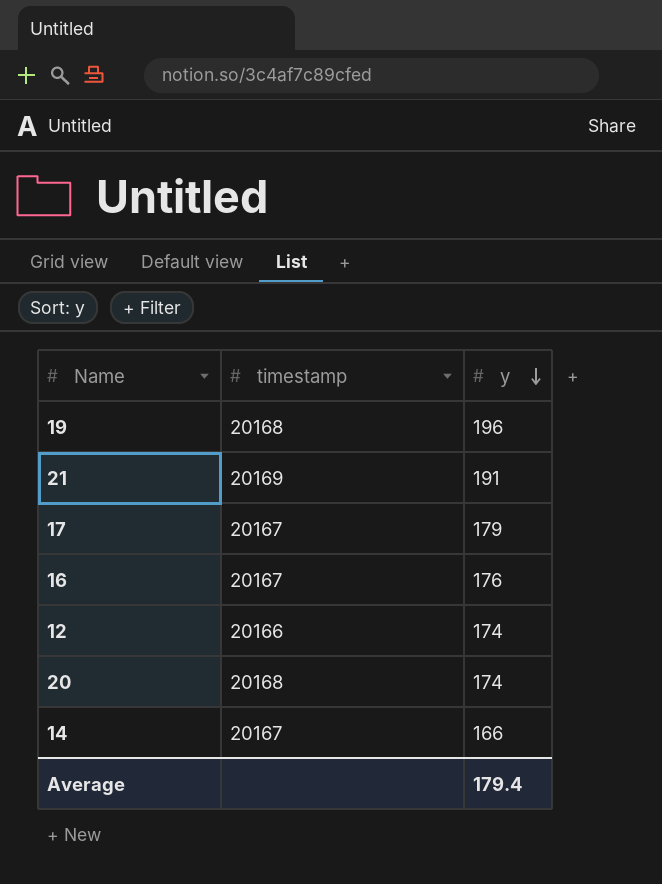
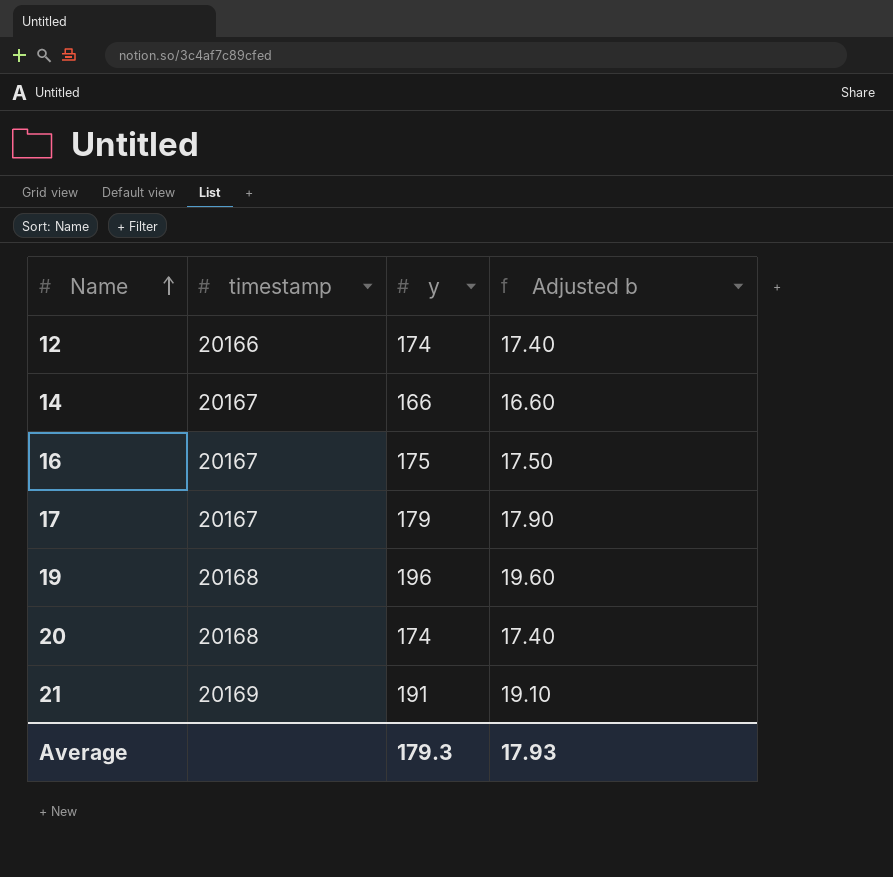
row order: y descending -> Name ascending
column Adjusted b | formula: none -> [y] * 0.1
16 | y: 176 -> 175
Average | y: 179.4 -> 179.3

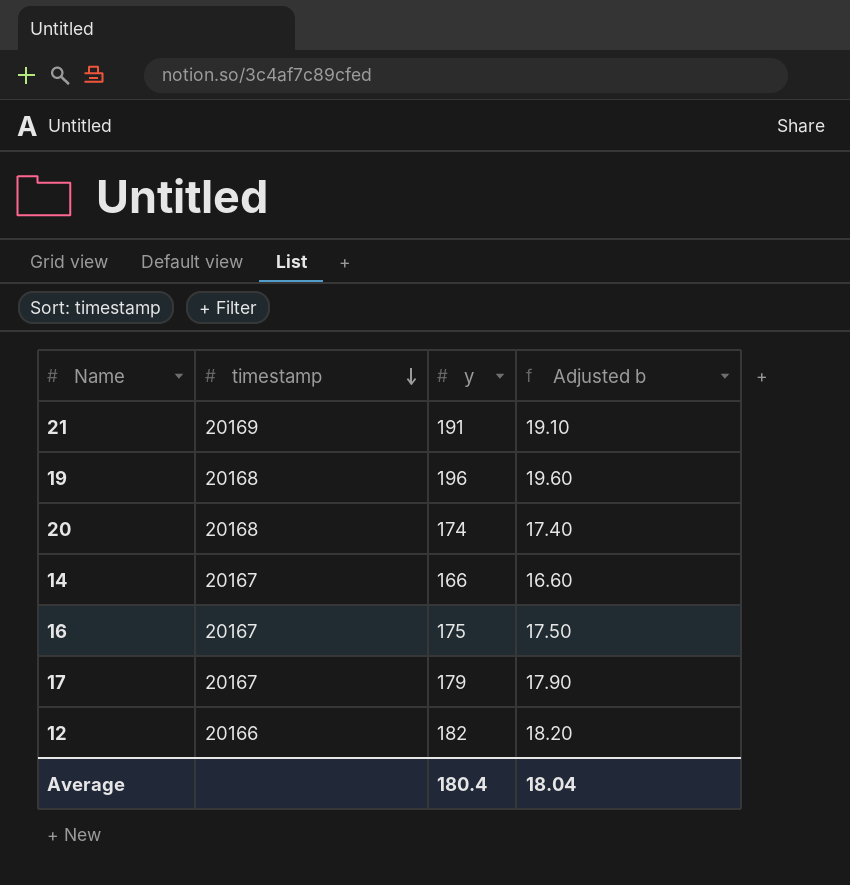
row order: Name ascending -> timestamp descending
12 | y: 174 -> 182
12 | Adjusted b: 17.40 -> 18.20
Average | y: 179.3 -> 180.4
Average | Adjusted b: 17.93 -> 18.04

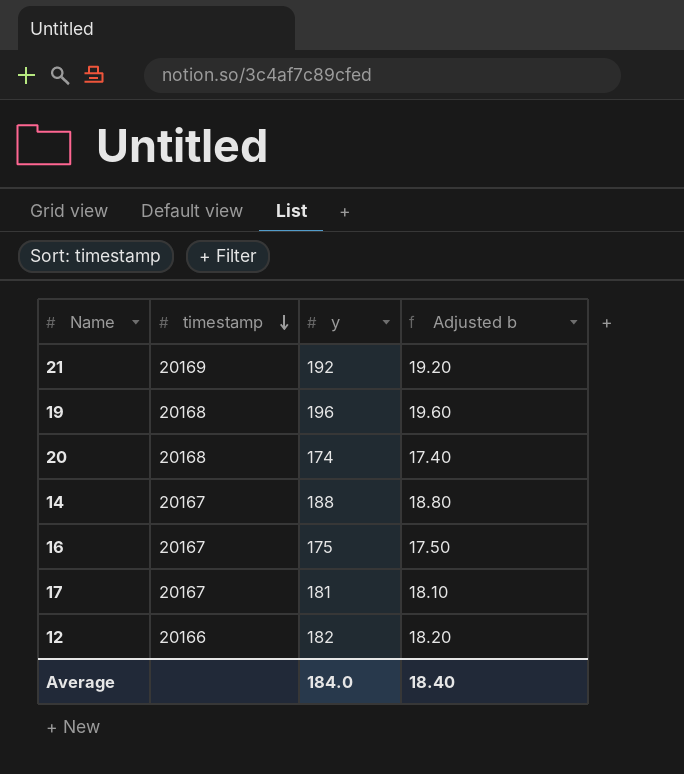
21 | y: 191 -> 192
21 | Adjusted b: 19.10 -> 19.20
14 | y: 166 -> 188
14 | Adjusted b: 16.60 -> 18.80
17 | y: 179 -> 181
17 | Adjusted b: 17.90 -> 18.10
Average | y: 180.4 -> 184.0
Average | Adjusted b: 18.04 -> 18.40

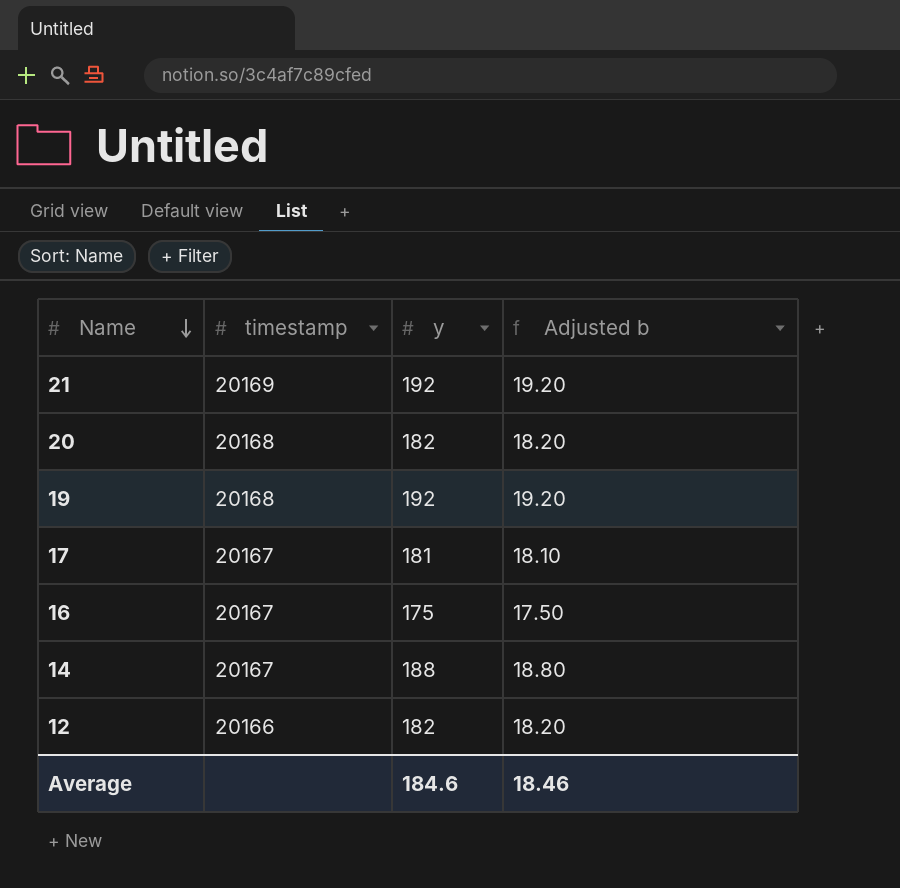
row order: timestamp descending -> Name descending
20 | y: 174 -> 182
20 | Adjusted b: 17.40 -> 18.20
19 | y: 196 -> 192
19 | Adjusted b: 19.60 -> 19.20
Average | y: 184.0 -> 184.6
Average | Adjusted b: 18.40 -> 18.46

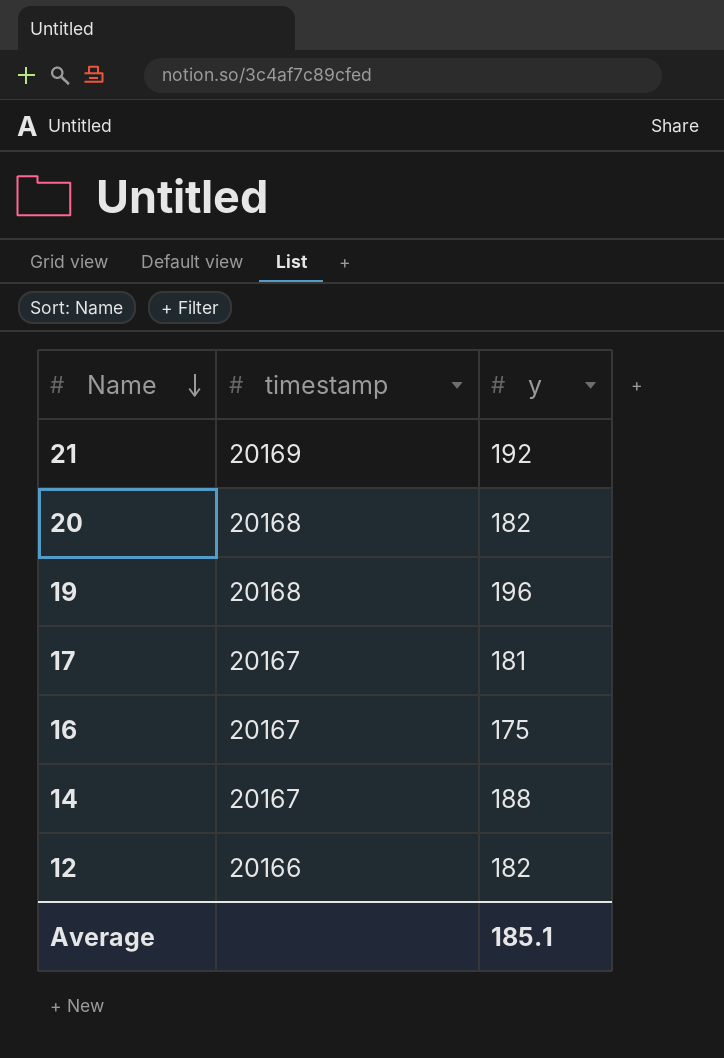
column Adjusted b | formula: [y] * 0.1 -> none
19 | y: 192 -> 196
Average | y: 184.6 -> 185.1

